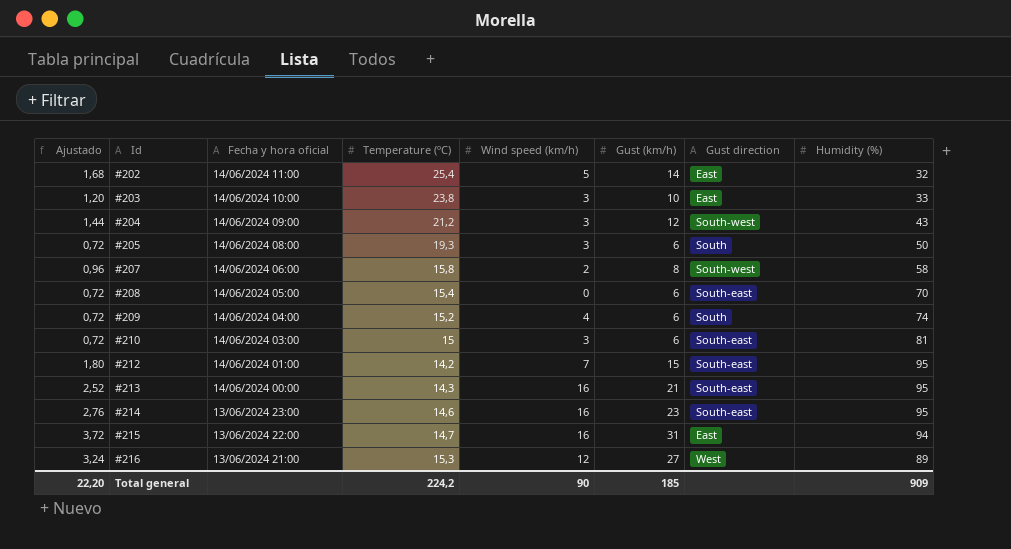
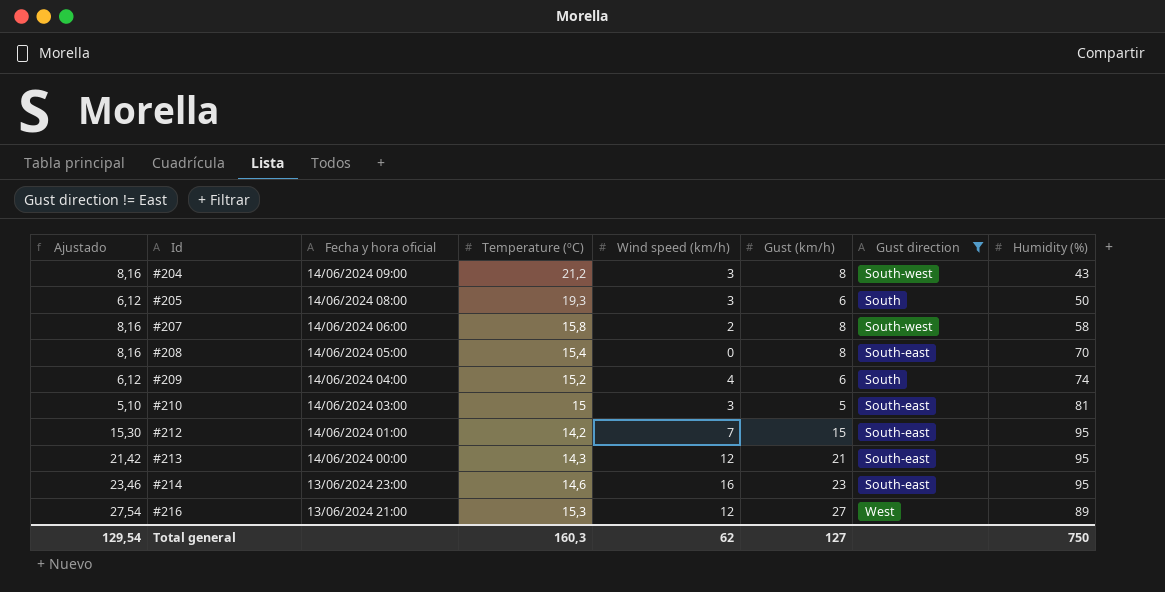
filter: none -> Gust direction != East
column Ajustado | formula: [Gust (km/h)] * 0,12 -> [Gust (km/h)] * 1,02
#204 | Gust (km/h): 12 -> 8
#208 | Gust (km/h): 6 -> 8
#210 | Gust (km/h): 6 -> 5
#213 | Wind speed (km/h): 16 -> 12
Total general | Ajustado: 22,20 -> 129,54
Total general | Temperature (ºC): 224,2 -> 160,3
Total general | Wind speed (km/h): 90 -> 62
Total general | Gust (km/h): 185 -> 127
Total general | Humidity (%): 909 -> 750

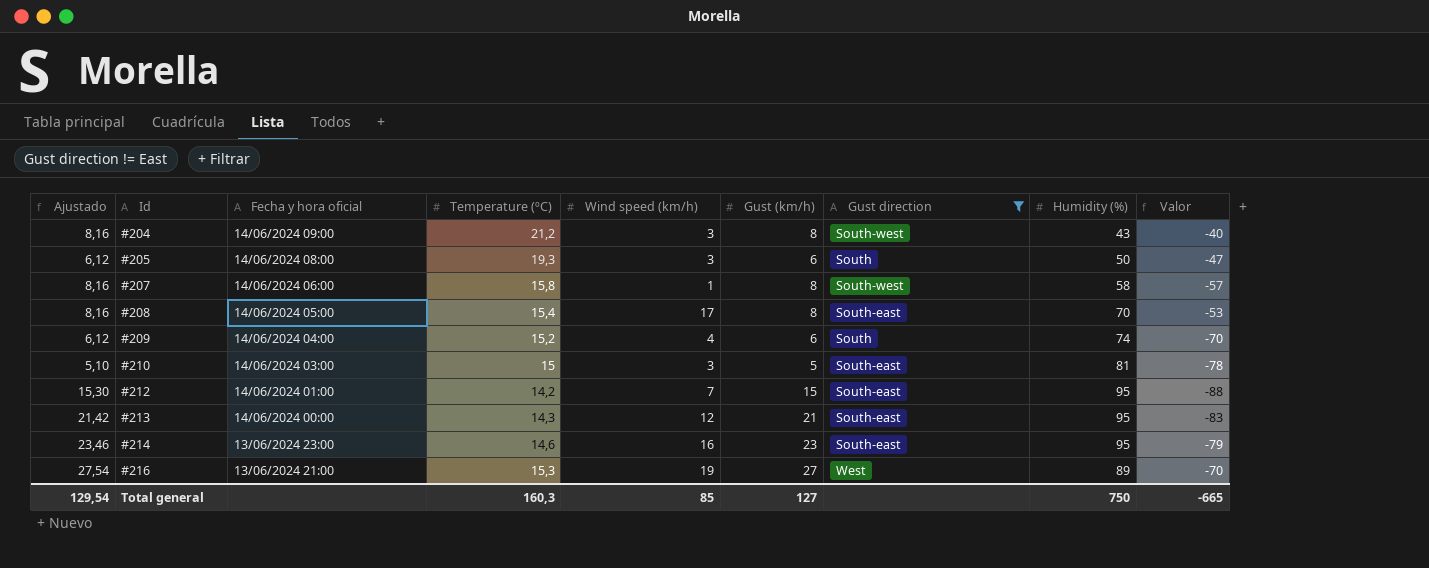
column Valor | formula: none -> [Wind speed (km/h)] - [Humidity (%)]
#207 | Wind speed (km/h): 2 -> 1
#208 | Wind speed (km/h): 0 -> 17
#216 | Wind speed (km/h): 12 -> 19
Total general | Wind speed (km/h): 62 -> 85

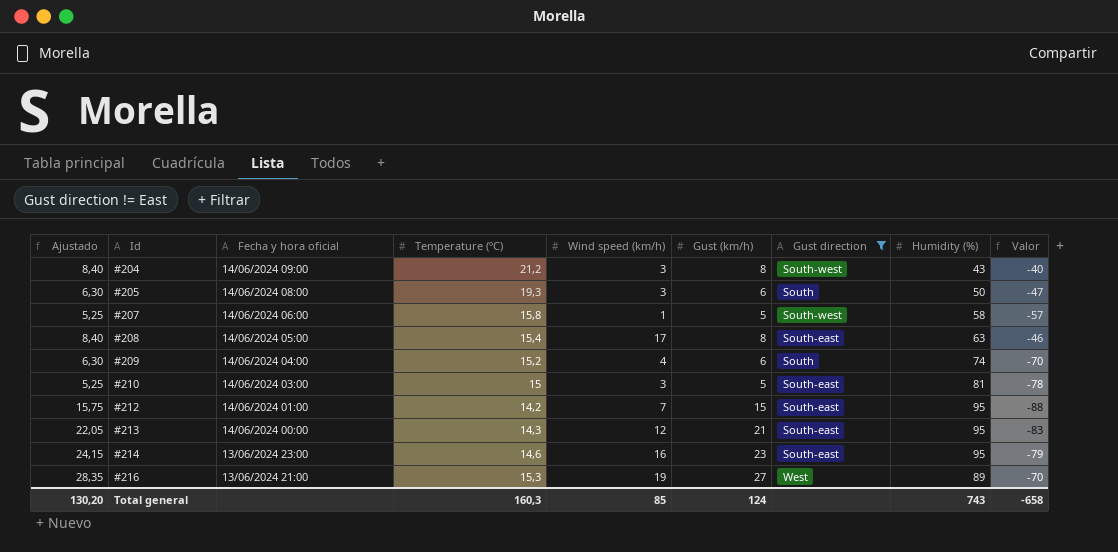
column Ajustado | formula: [Gust (km/h)] * 1,02 -> [Gust (km/h)] * 1,05
#207 | Gust (km/h): 8 -> 5
#208 | Humidity (%): 70 -> 63
#208 | Valor: -53 -> -46
Total general | Ajustado: 129,54 -> 130,20
Total general | Gust (km/h): 127 -> 124
Total general | Humidity (%): 750 -> 743
Total general | Valor: -665 -> -658

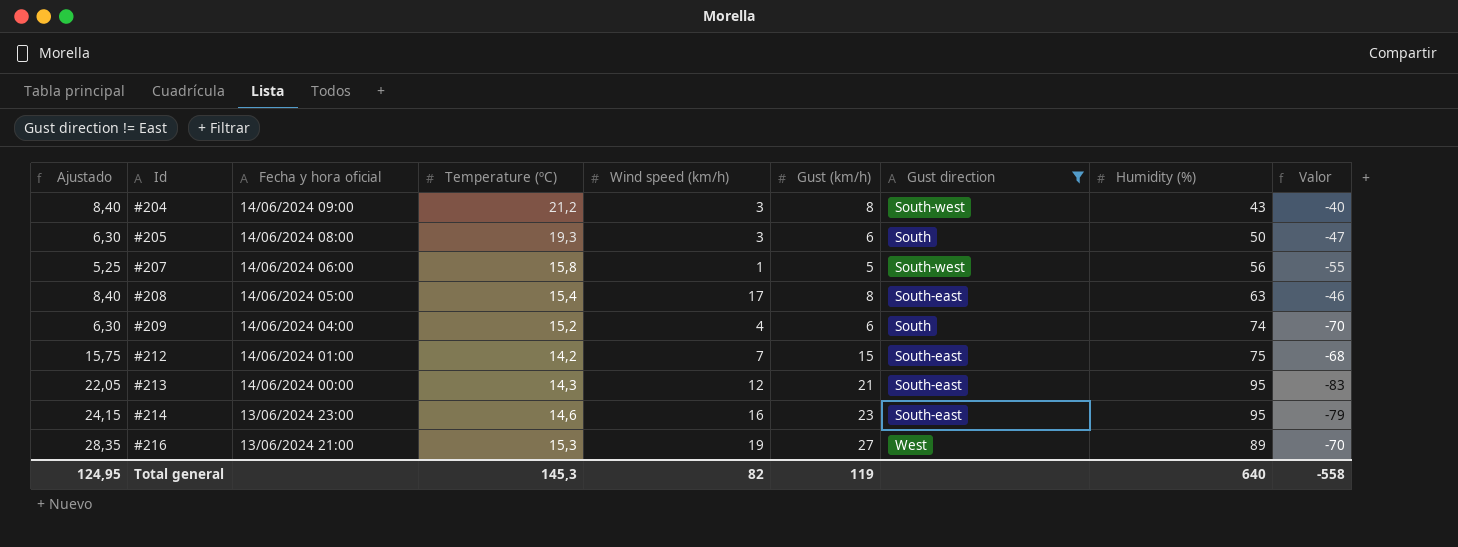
row #210: 5,25 | 14/06/2024 03:00 | 15 | 3 | 5 | South-east | 81 | -78 -> none
#207 | Humidity (%): 58 -> 56
#207 | Valor: -57 -> -55
#212 | Humidity (%): 95 -> 75
#212 | Valor: -88 -> -68
Total general | Ajustado: 130,20 -> 124,95
Total general | Temperature (ºC): 160,3 -> 145,3
Total general | Wind speed (km/h): 85 -> 82
Total general | Gust (km/h): 124 -> 119
Total general | Humidity (%): 743 -> 640
Total general | Valor: -658 -> -558

